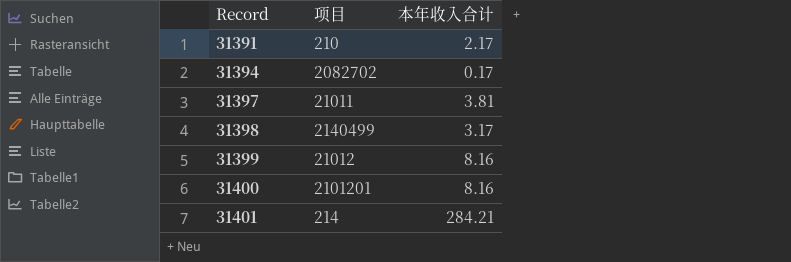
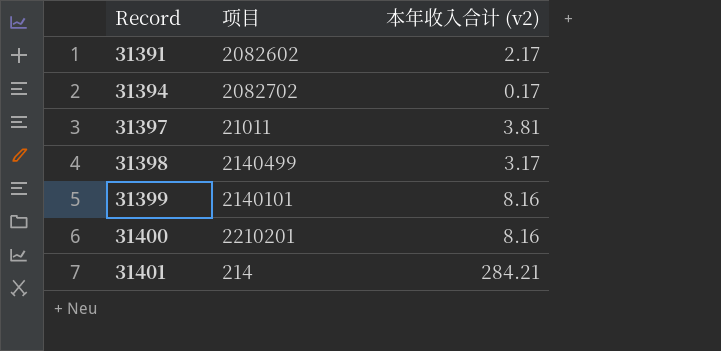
column name: 本年收入合计 -> 本年收入合计 (v2)
31391 | 项目: 210 -> 2082602
31399 | 项目: 21012 -> 2140101
31400 | 项目: 2101201 -> 2210201

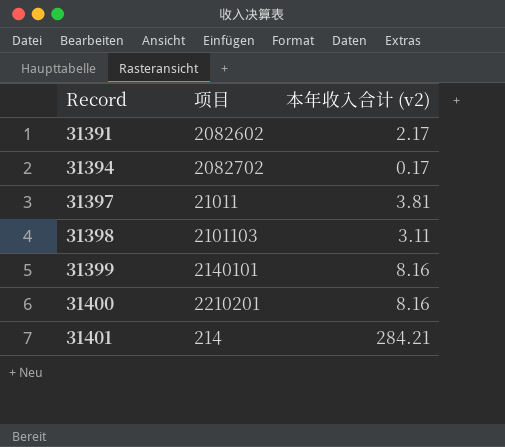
31398 | 项目: 2140499 -> 2101103
31398 | 本年收入合计 (v2): 3.17 -> 3.11

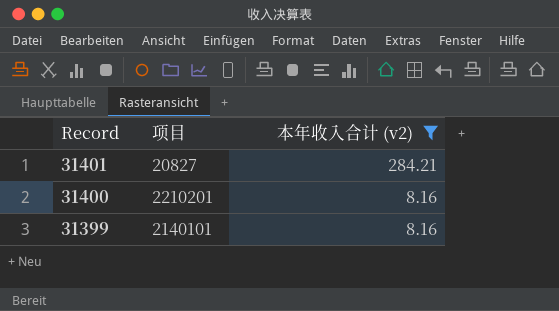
filter: none -> 本年收入合计 (v2) >= 8.16
row order: Record ascending -> Record descending
31401 | 项目: 214 -> 20827

